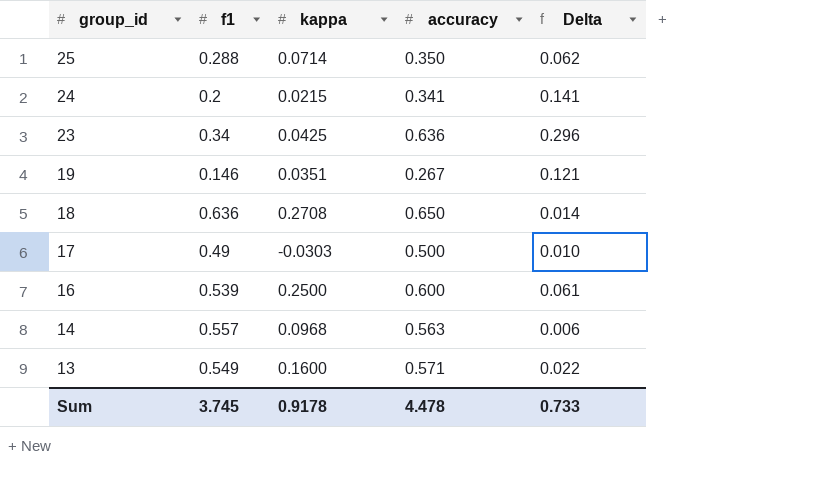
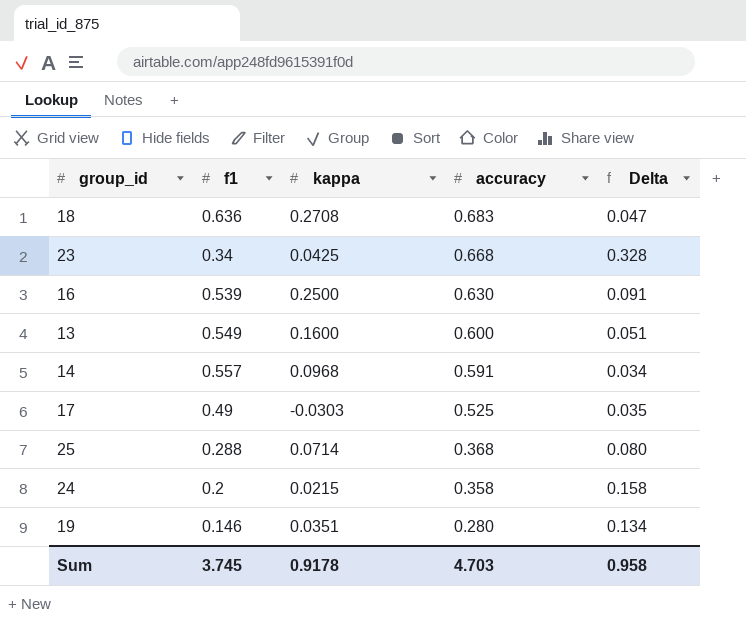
row order: group_id descending -> accuracy descending
18 | accuracy: 0.650 -> 0.683
18 | Delta: 0.014 -> 0.047
23 | accuracy: 0.636 -> 0.668
23 | Delta: 0.296 -> 0.328
16 | accuracy: 0.600 -> 0.630
16 | Delta: 0.061 -> 0.091
13 | accuracy: 0.571 -> 0.600
13 | Delta: 0.022 -> 0.051
14 | accuracy: 0.563 -> 0.591
14 | Delta: 0.006 -> 0.034
17 | accuracy: 0.500 -> 0.525
17 | Delta: 0.010 -> 0.035
25 | accuracy: 0.350 -> 0.368
25 | Delta: 0.062 -> 0.080
24 | accuracy: 0.341 -> 0.358
24 | Delta: 0.141 -> 0.158
19 | accuracy: 0.267 -> 0.280
19 | Delta: 0.121 -> 0.134
Sum | accuracy: 4.478 -> 4.703
Sum | Delta: 0.733 -> 0.958

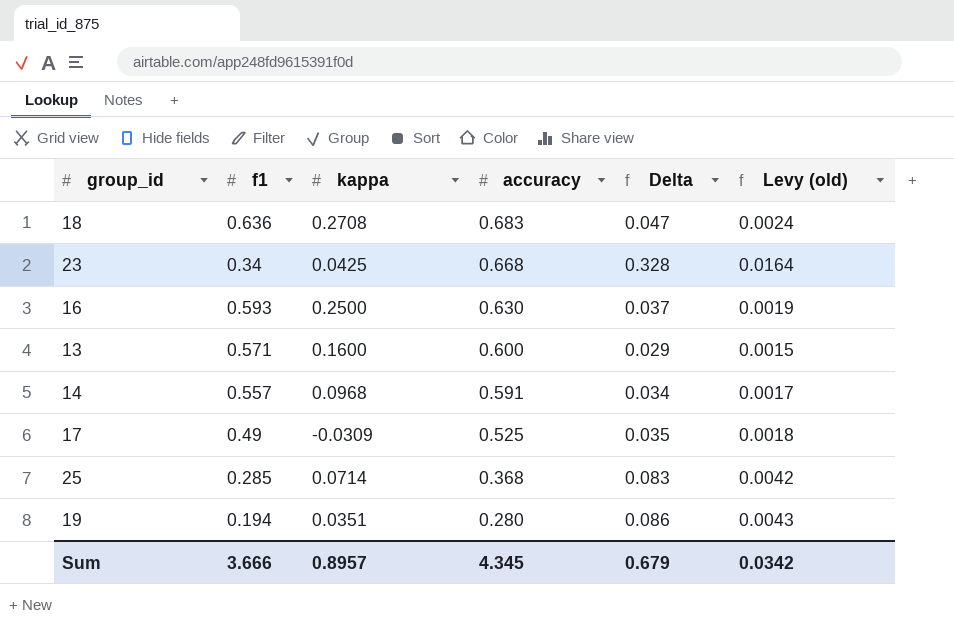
column Levy (old) | formula: none -> [Delta] * 0.05
row 24: 0.2 | 0.0215 | 0.358 | 0.158 -> none
16 | f1: 0.539 -> 0.593
16 | Delta: 0.091 -> 0.037
13 | f1: 0.549 -> 0.571
13 | Delta: 0.051 -> 0.029
17 | kappa: -0.0303 -> -0.0309
25 | f1: 0.288 -> 0.285
25 | Delta: 0.080 -> 0.083
19 | f1: 0.146 -> 0.194
19 | Delta: 0.134 -> 0.086
Sum | f1: 3.745 -> 3.666
Sum | kappa: 0.9178 -> 0.8957
Sum | accuracy: 4.703 -> 4.345
Sum | Delta: 0.958 -> 0.679

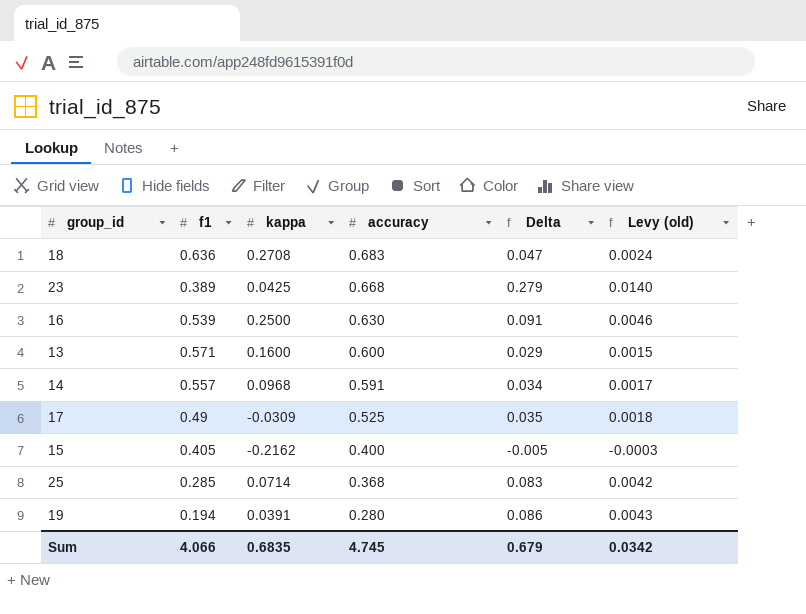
23 | f1: 0.34 -> 0.389
23 | Delta: 0.328 -> 0.279
23 | Levy (old): 0.0164 -> 0.0140
16 | f1: 0.593 -> 0.539
16 | Delta: 0.037 -> 0.091
16 | Levy (old): 0.0019 -> 0.0046
row 15: none -> 0.405 | -0.2162 | 0.400 | -0.005 | -0.0003
19 | kappa: 0.0351 -> 0.0391
Sum | f1: 3.666 -> 4.066
Sum | kappa: 0.8957 -> 0.6835
Sum | accuracy: 4.345 -> 4.745

